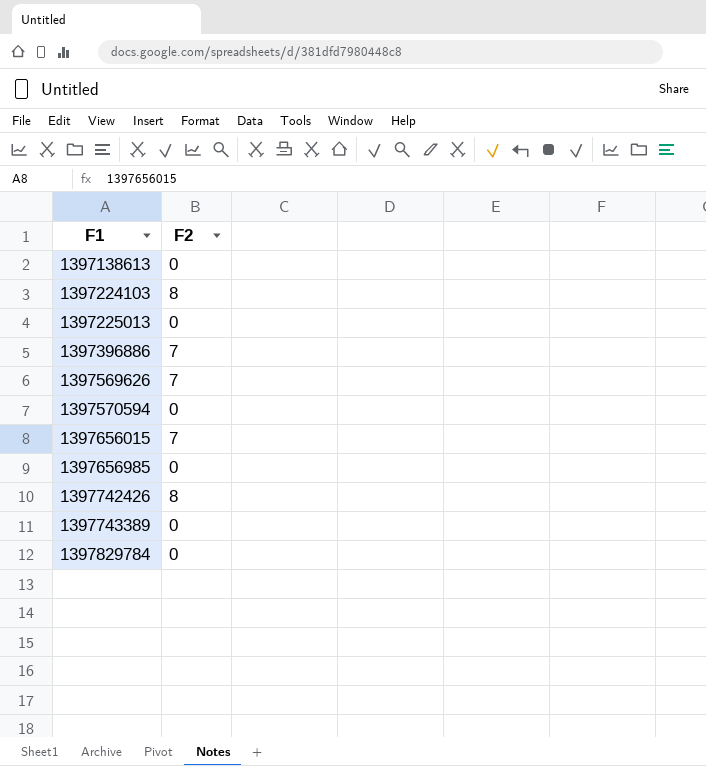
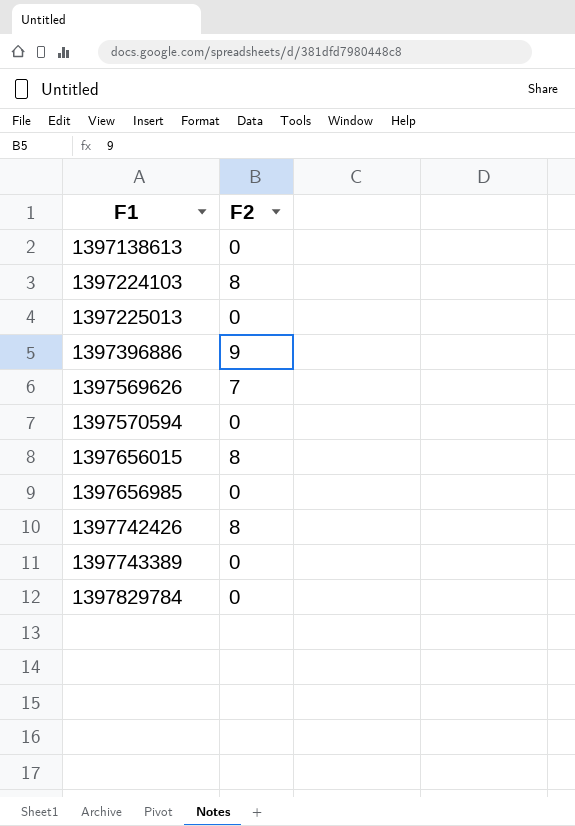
1397396886 | F2: 7 -> 9
1397656015 | F2: 7 -> 8

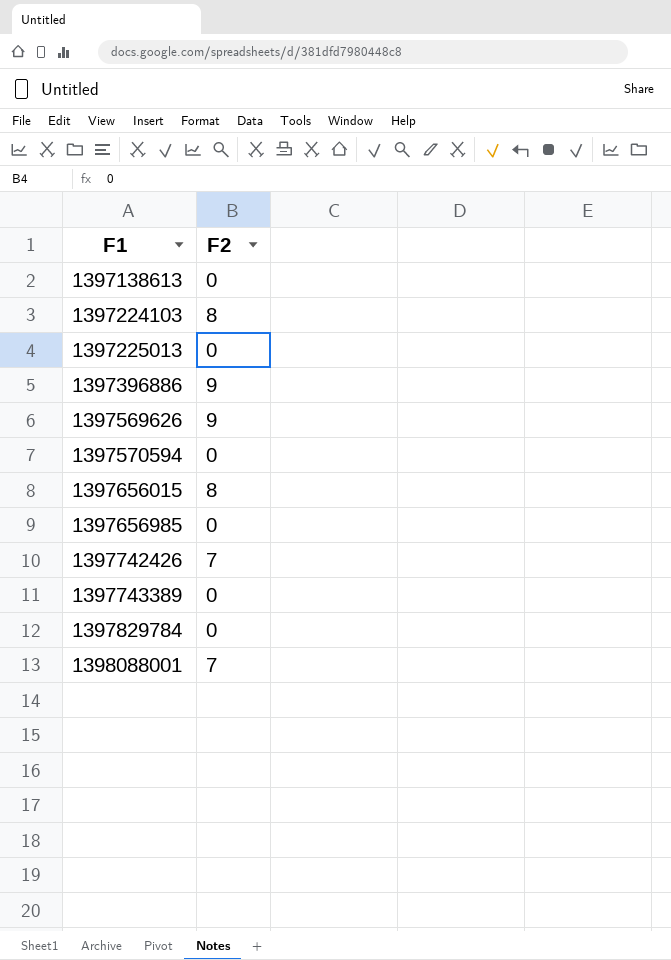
1397569626 | F2: 7 -> 9
1397742426 | F2: 8 -> 7
row 1398088001: none -> 7

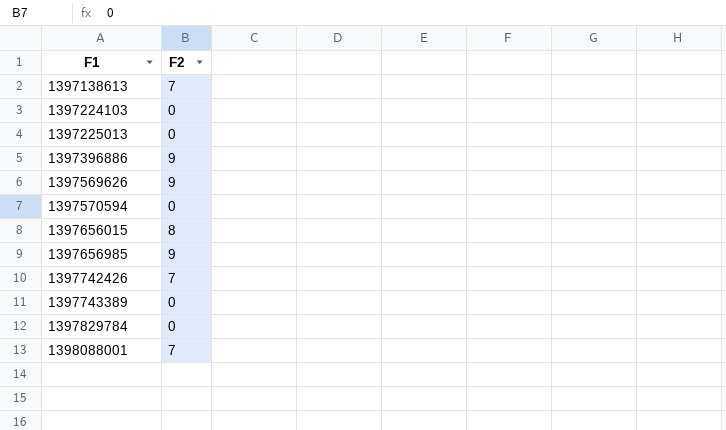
1397138613 | F2: 0 -> 7
1397224103 | F2: 8 -> 0
1397656985 | F2: 0 -> 9

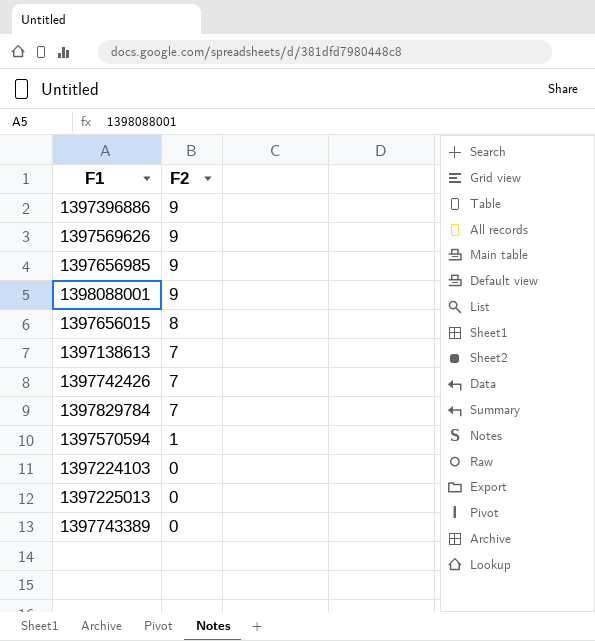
row order: F1 ascending -> F2 descending
1398088001 | F2: 7 -> 9
1397829784 | F2: 0 -> 7
1397570594 | F2: 0 -> 1

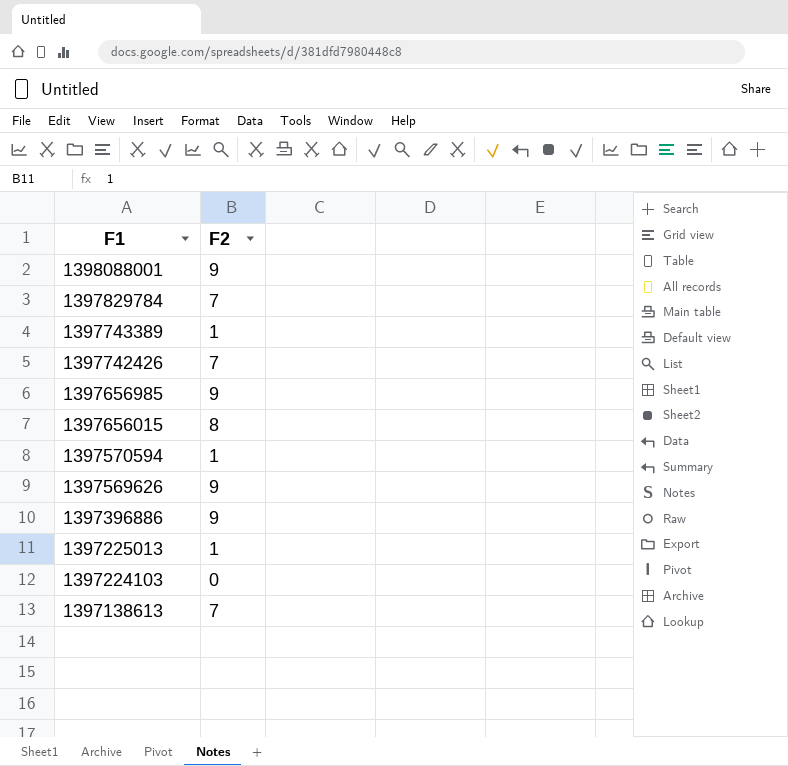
row order: F2 descending -> F1 descending
1397743389 | F2: 0 -> 1
1397225013 | F2: 0 -> 1

